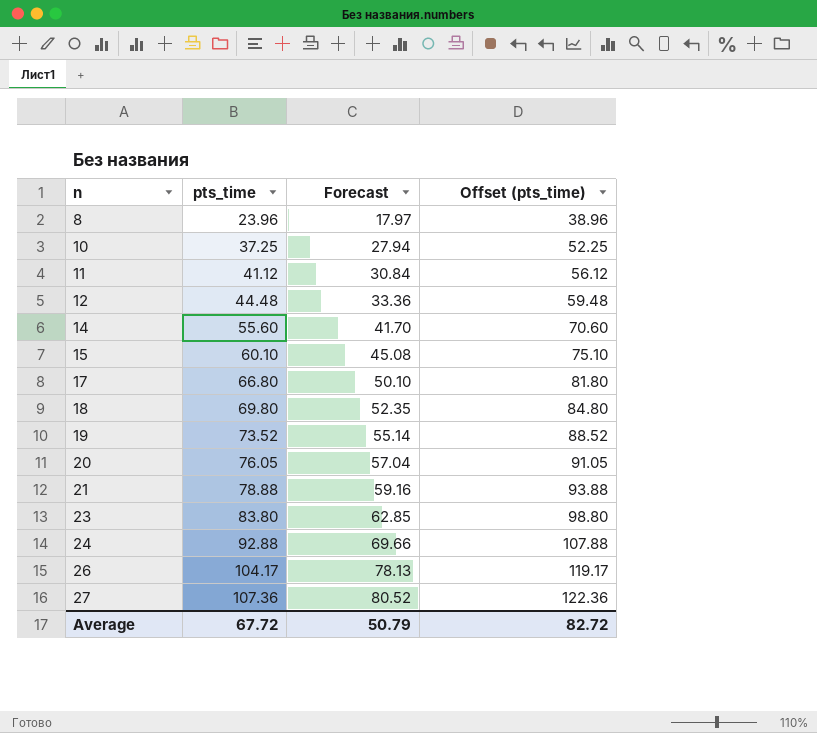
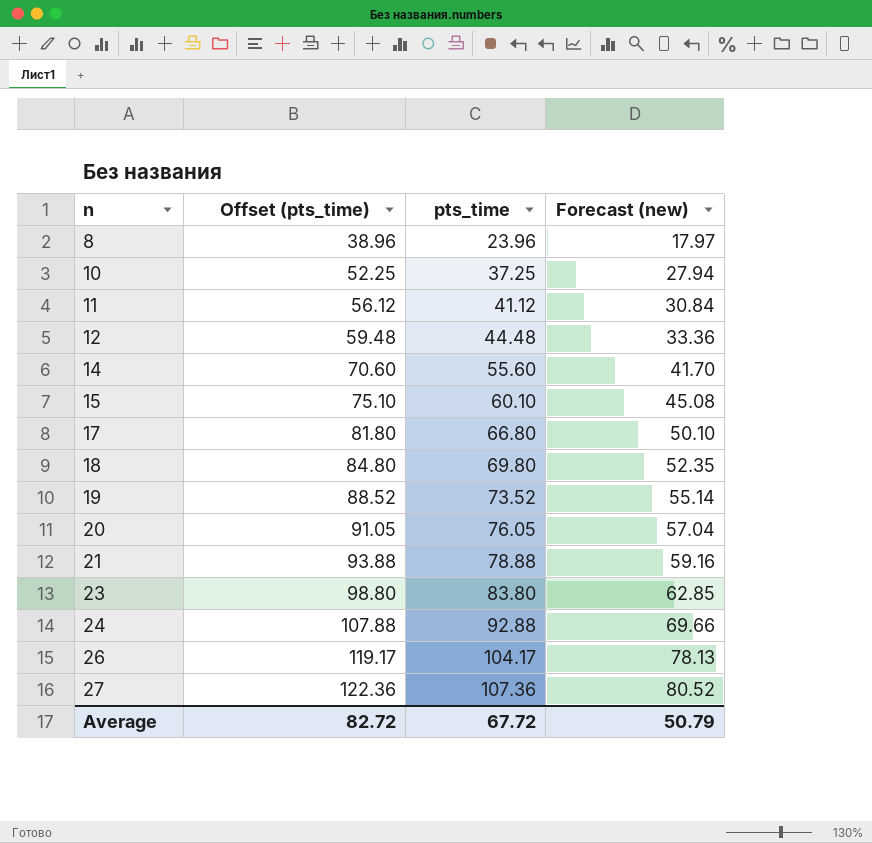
column Offset (pts_time) | position: 4 -> 2
column name: Forecast -> Forecast (new)

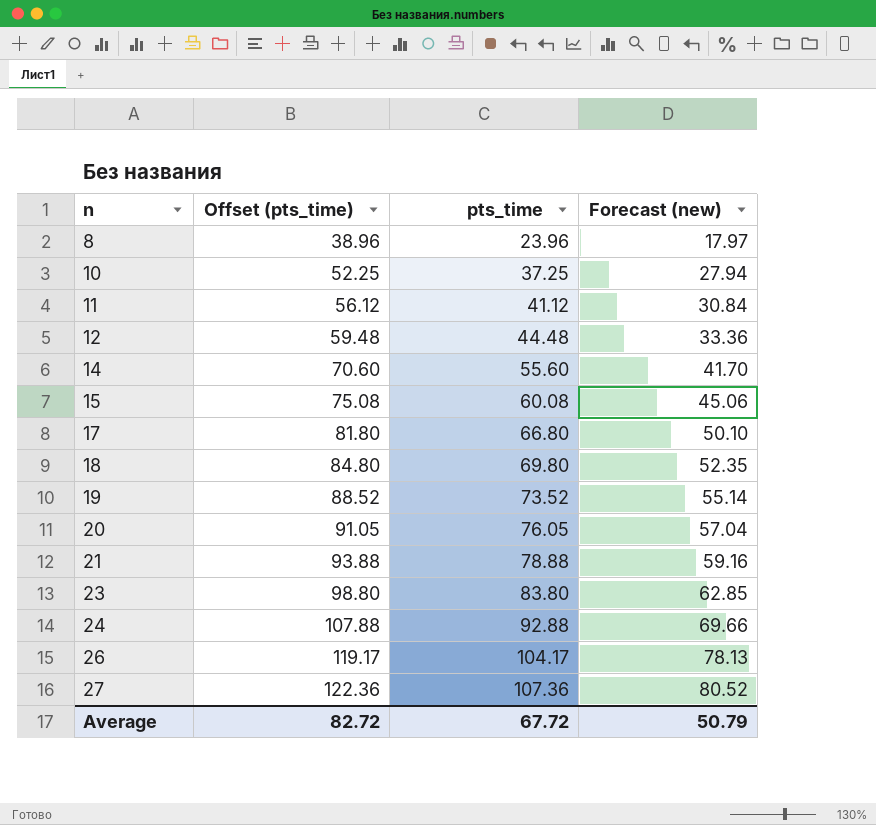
15 | Offset (pts_time): 75.10 -> 75.08
15 | pts_time: 60.10 -> 60.08
15 | Forecast (new): 45.08 -> 45.06

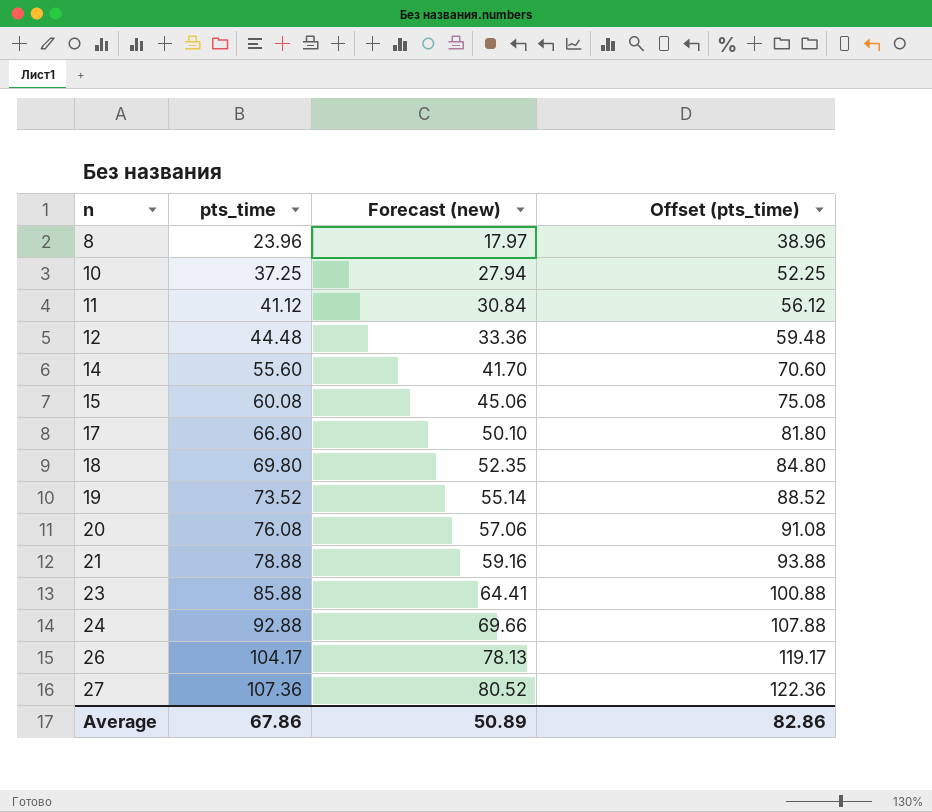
column Offset (pts_time) | position: 2 -> 4
20 | pts_time: 76.05 -> 76.08
20 | Forecast (new): 57.04 -> 57.06
20 | Offset (pts_time): 91.05 -> 91.08
23 | pts_time: 83.80 -> 85.88
23 | Forecast (new): 62.85 -> 64.41
23 | Offset (pts_time): 98.80 -> 100.88
Average | pts_time: 67.72 -> 67.86
Average | Forecast (new): 50.79 -> 50.89
Average | Offset (pts_time): 82.72 -> 82.86

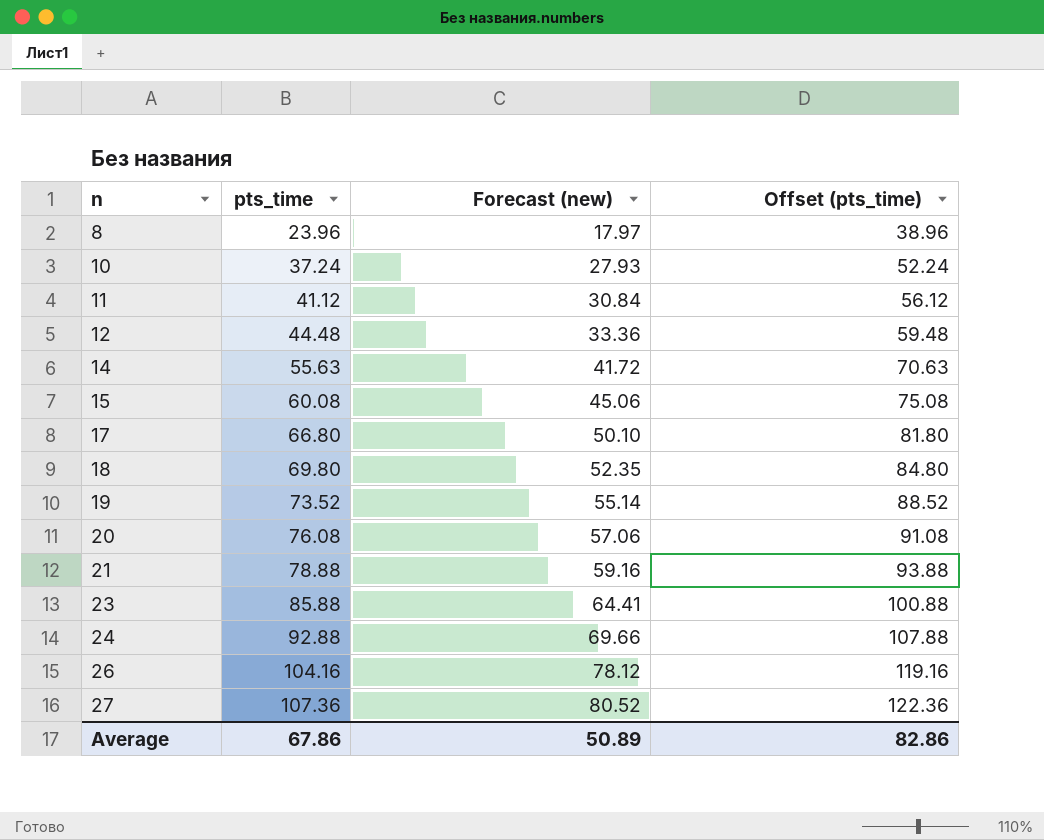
10 | pts_time: 37.25 -> 37.24
10 | Forecast (new): 27.94 -> 27.93
10 | Offset (pts_time): 52.25 -> 52.24
14 | pts_time: 55.60 -> 55.63
14 | Forecast (new): 41.70 -> 41.72
14 | Offset (pts_time): 70.60 -> 70.63
26 | pts_time: 104.17 -> 104.16
26 | Forecast (new): 78.13 -> 78.12
26 | Offset (pts_time): 119.17 -> 119.16

